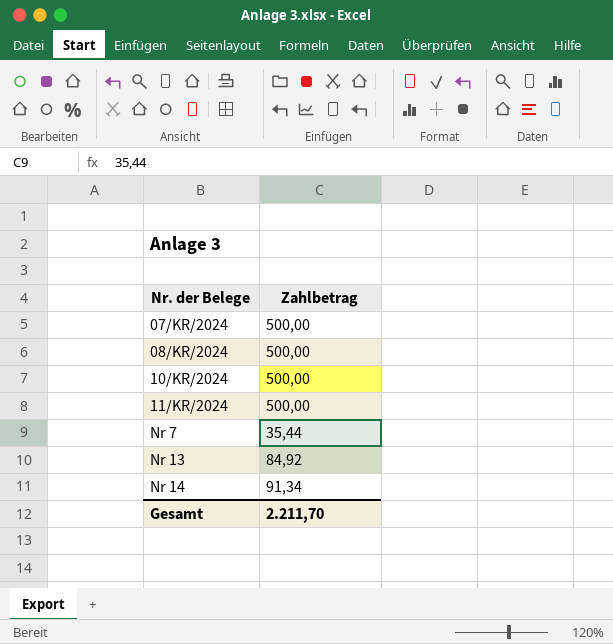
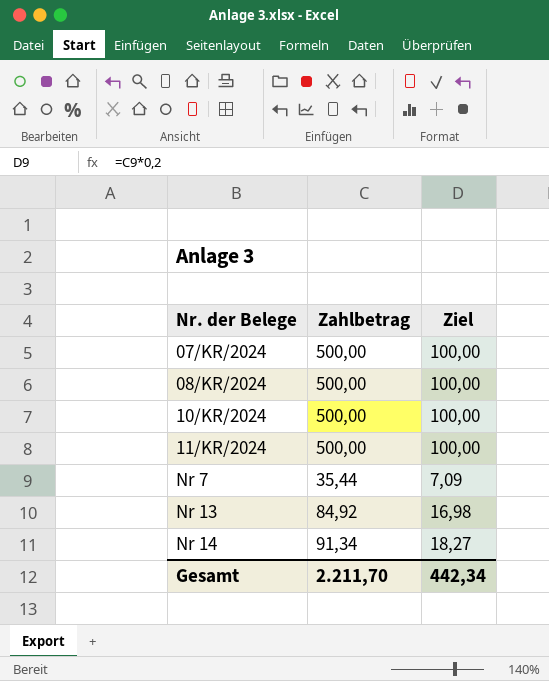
column Ziel | formula: none -> [Zahlbetrag] * 0,2

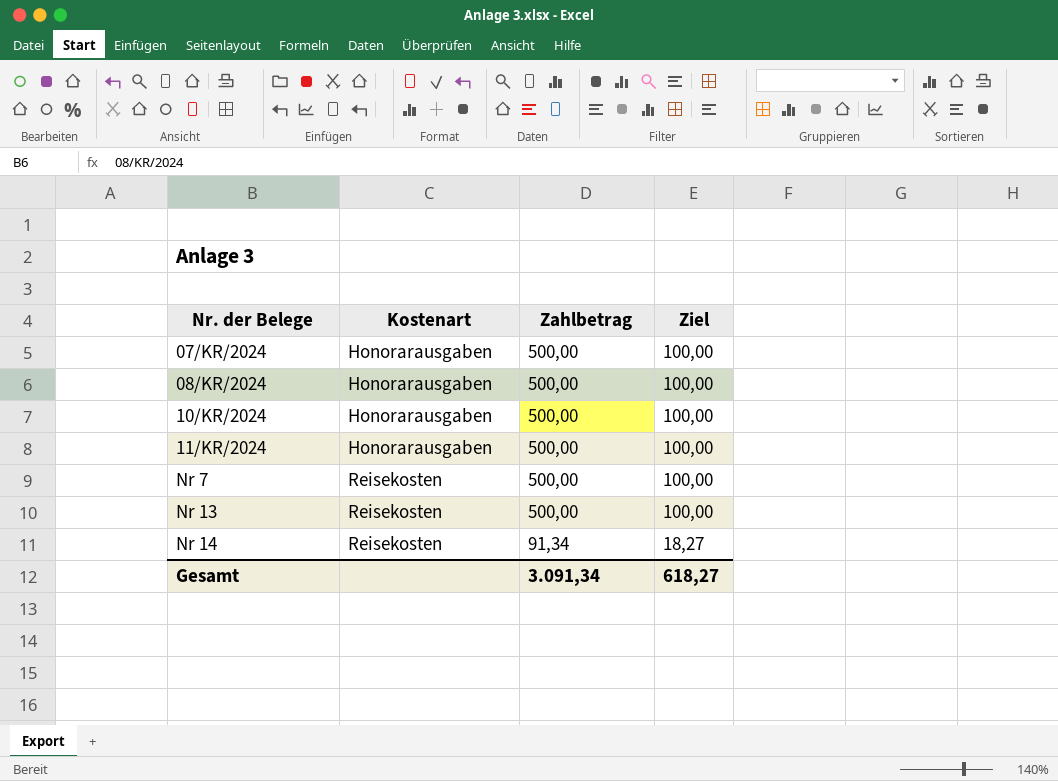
column Kostenart | position: none -> 2
Nr 7 | Zahlbetrag: 35,44 -> 500,00
Nr 7 | Ziel: 7,09 -> 100,00
Nr 13 | Zahlbetrag: 84,92 -> 500,00
Nr 13 | Ziel: 16,98 -> 100,00
Gesamt | Zahlbetrag: 2.211,70 -> 3.091,34
Gesamt | Ziel: 442,34 -> 618,27

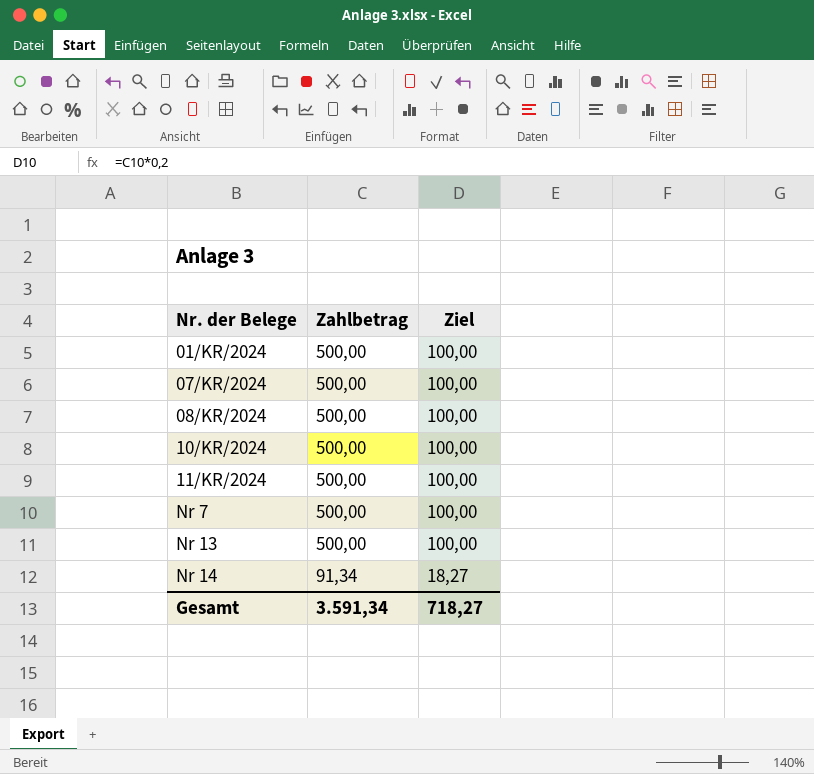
column Kostenart | position: 2 -> none
row 01/KR/2024: none -> 500,00 | 100,00
Gesamt | Zahlbetrag: 3.091,34 -> 3.591,34
Gesamt | Ziel: 618,27 -> 718,27

